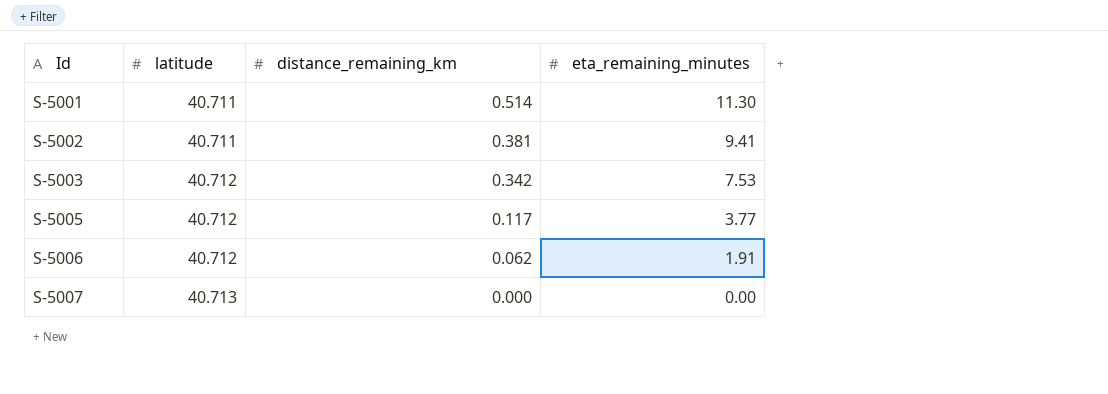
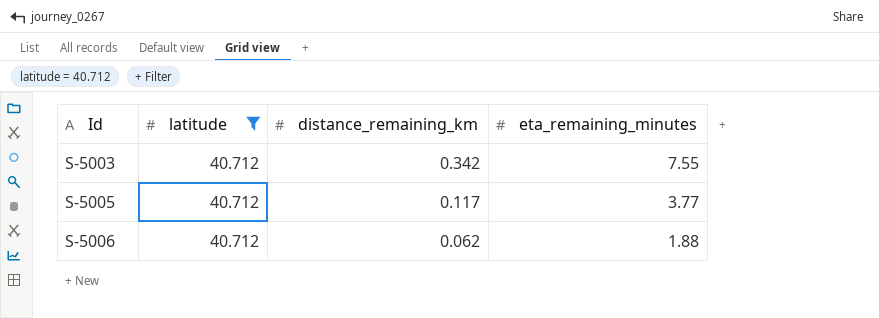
filter: none -> latitude = 40.712
S-5003 | eta_remaining_minutes: 7.53 -> 7.55
S-5006 | eta_remaining_minutes: 1.91 -> 1.88

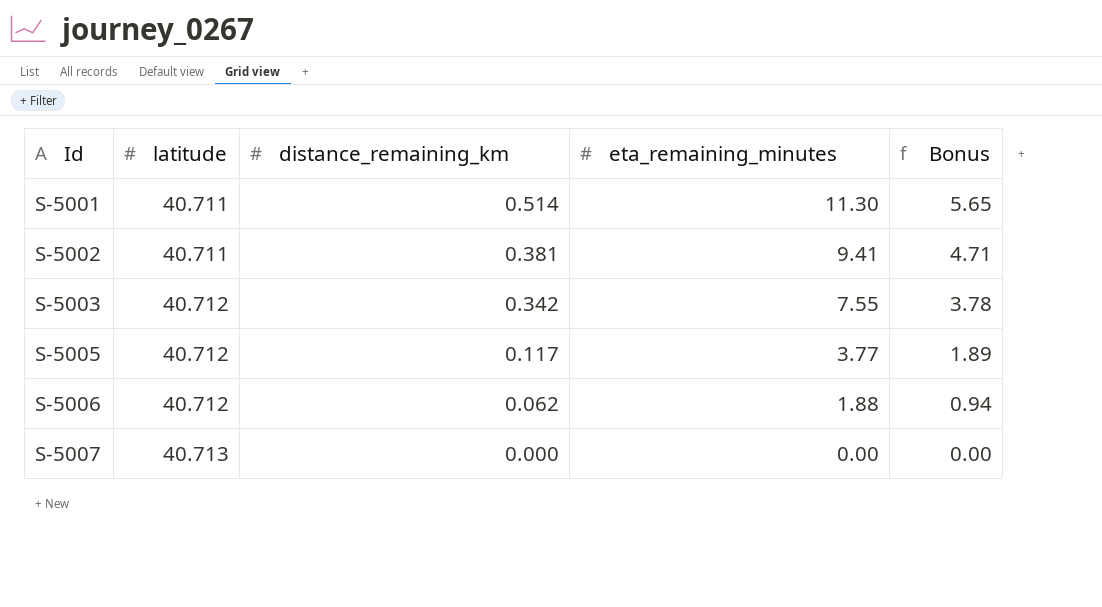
filter: latitude = 40.712 -> none
column Bonus | formula: none -> [eta_remaining_minutes] * 0.5

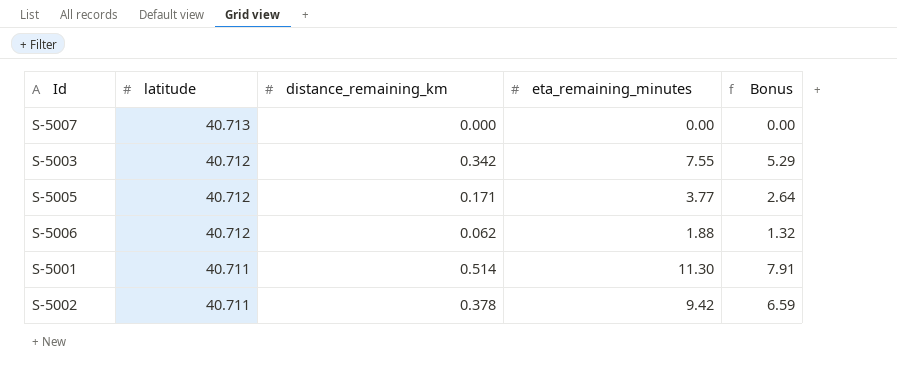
row order: Id ascending -> latitude descending
column Bonus | formula: [eta_remaining_minutes] * 0.5 -> [eta_remaining_minutes] * 0.7
S-5005 | distance_remaining_km: 0.117 -> 0.171
S-5002 | distance_remaining_km: 0.381 -> 0.378
S-5002 | eta_remaining_minutes: 9.41 -> 9.42

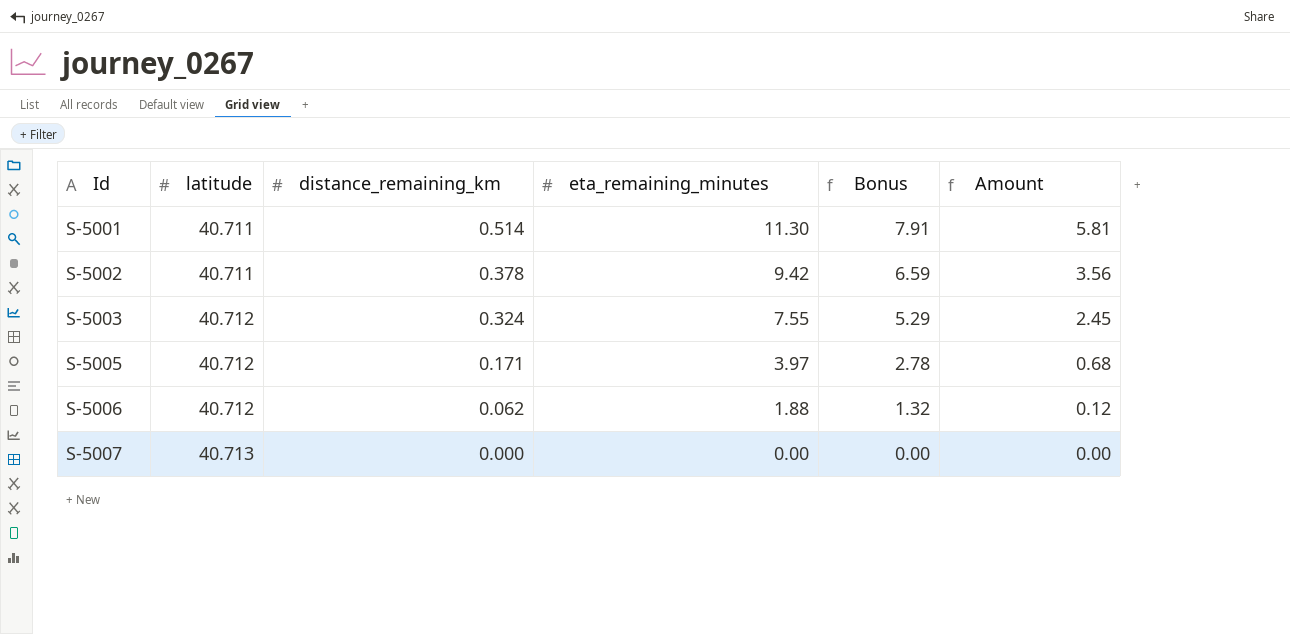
row order: latitude descending -> Id ascending
column Amount | formula: none -> [distance_remaining_km] * [eta_remaining_minutes]
S-5003 | distance_remaining_km: 0.342 -> 0.324
S-5005 | eta_remaining_minutes: 3.77 -> 3.97
S-5005 | Bonus: 2.64 -> 2.78

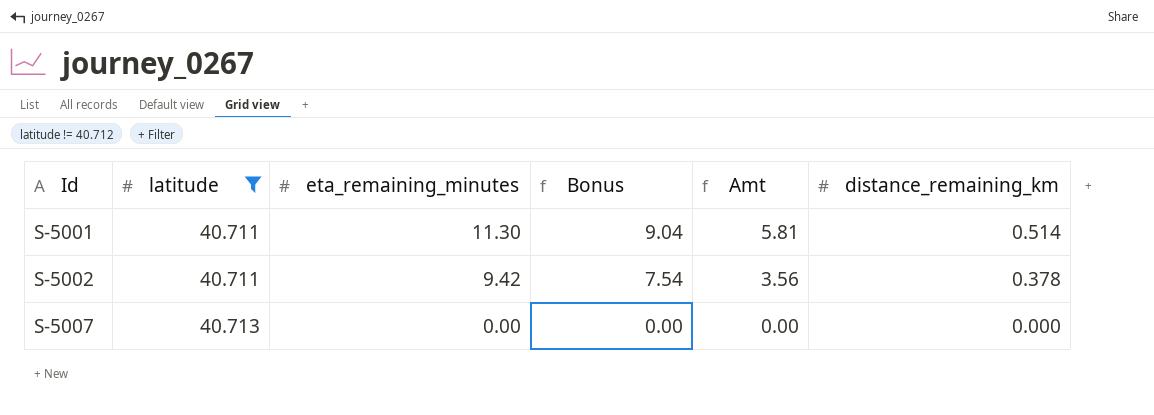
filter: none -> latitude != 40.712
column Bonus | formula: [eta_remaining_minutes] * 0.7 -> [eta_remaining_minutes] * 0.8
column name: Amount -> Amt
column distance_remaining_km | position: 3 -> 6

